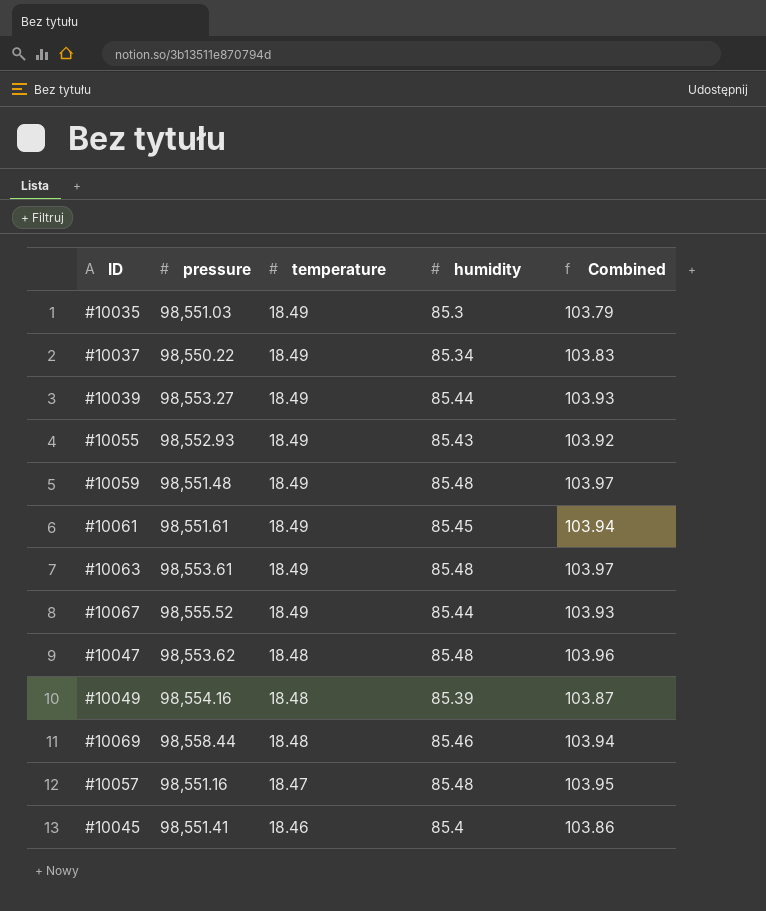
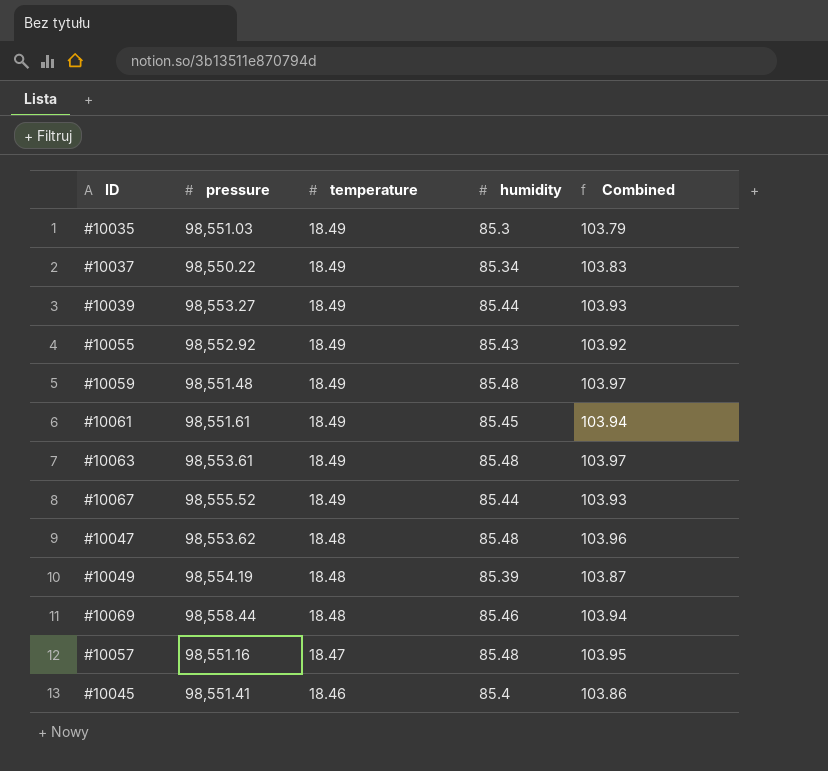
#10055 | pressure: 98,552.93 -> 98,552.92
#10049 | pressure: 98,554.16 -> 98,554.19

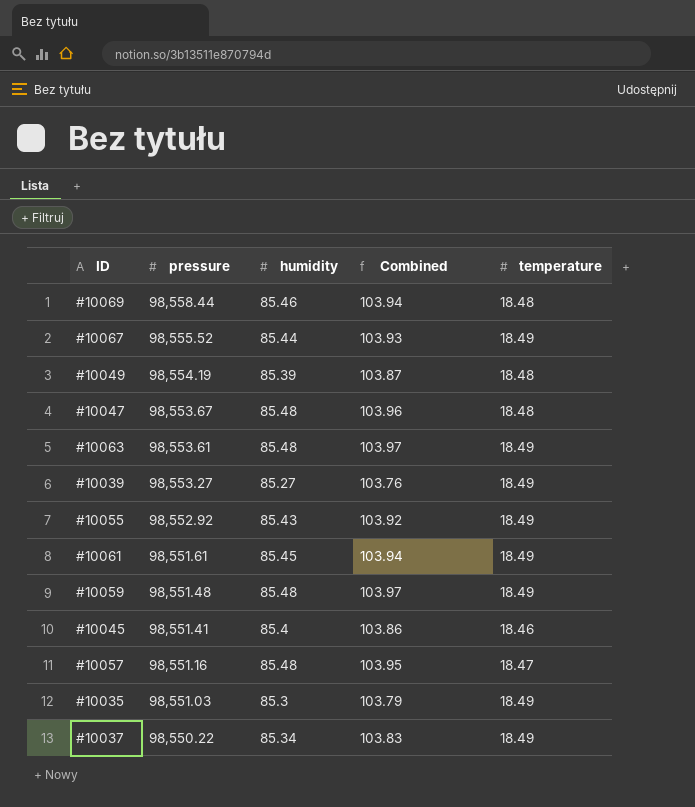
row order: temperature descending -> pressure descending
column temperature | position: 3 -> 5
#10047 | pressure: 98,553.62 -> 98,553.67
#10039 | humidity: 85.44 -> 85.27
#10039 | Combined: 103.93 -> 103.76

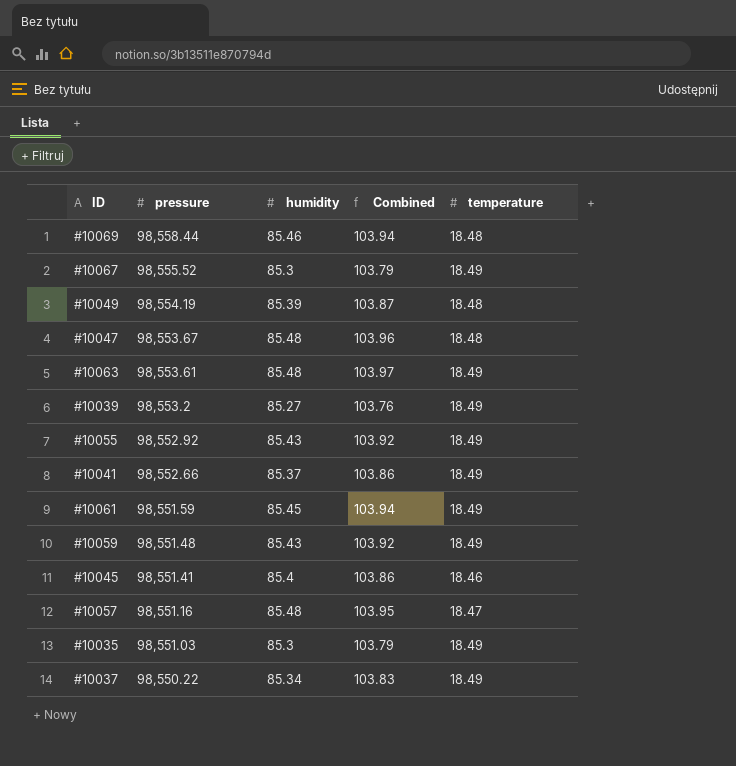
#10067 | humidity: 85.44 -> 85.3
#10067 | Combined: 103.93 -> 103.79
#10039 | pressure: 98,553.27 -> 98,553.2
row #10041: none -> 98,552.66 | 85.37 | 103.86 | 18.49
#10061 | pressure: 98,551.61 -> 98,551.59
#10059 | humidity: 85.48 -> 85.43
#10059 | Combined: 103.97 -> 103.92

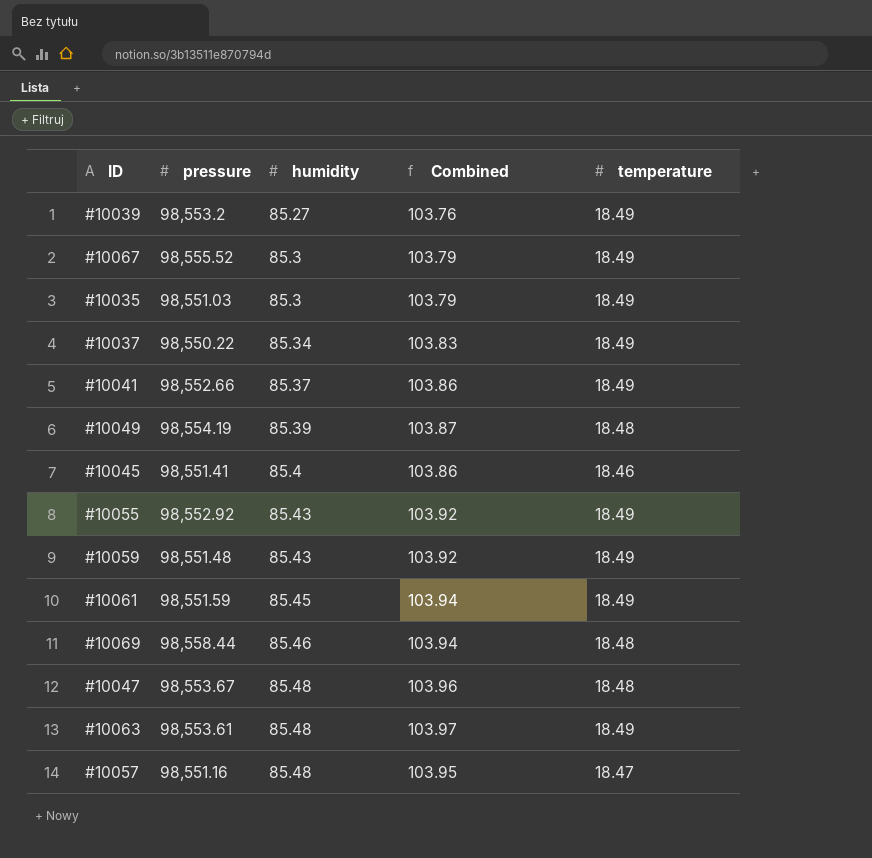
row order: pressure descending -> humidity ascending

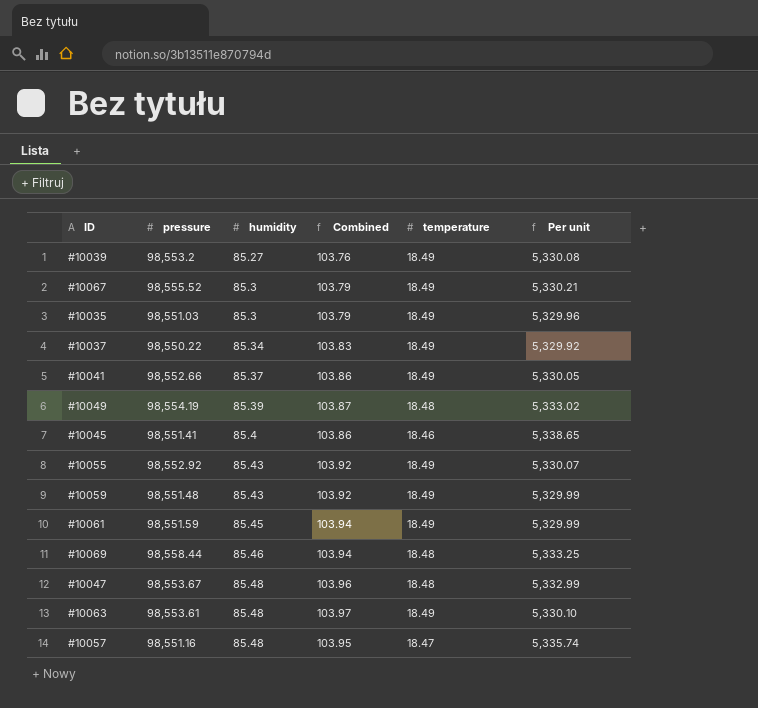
column Per unit | formula: none -> [pressure] / [temperature]

